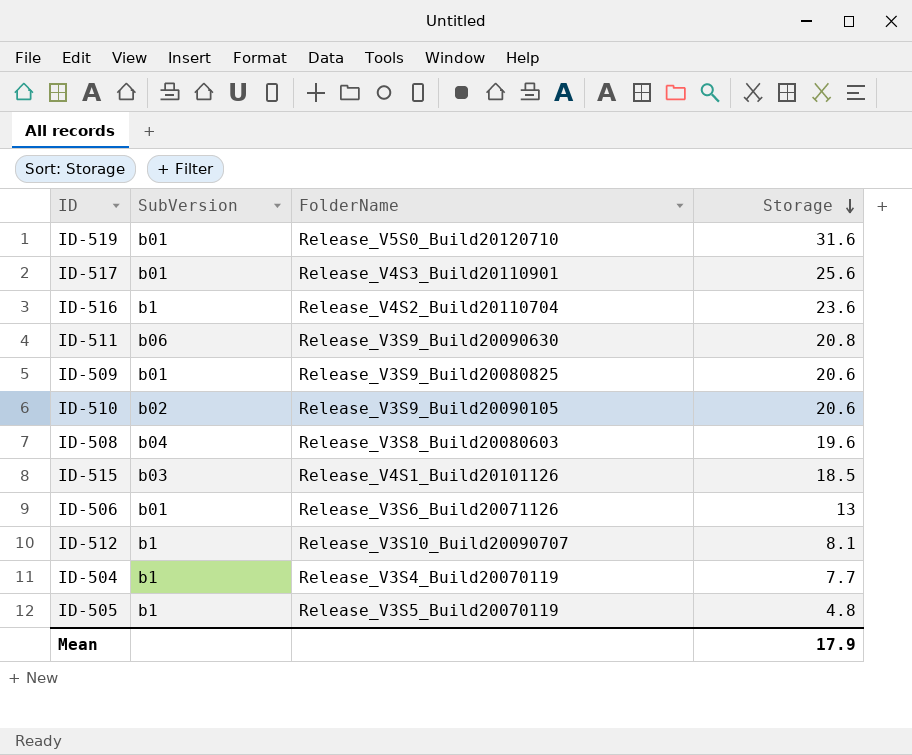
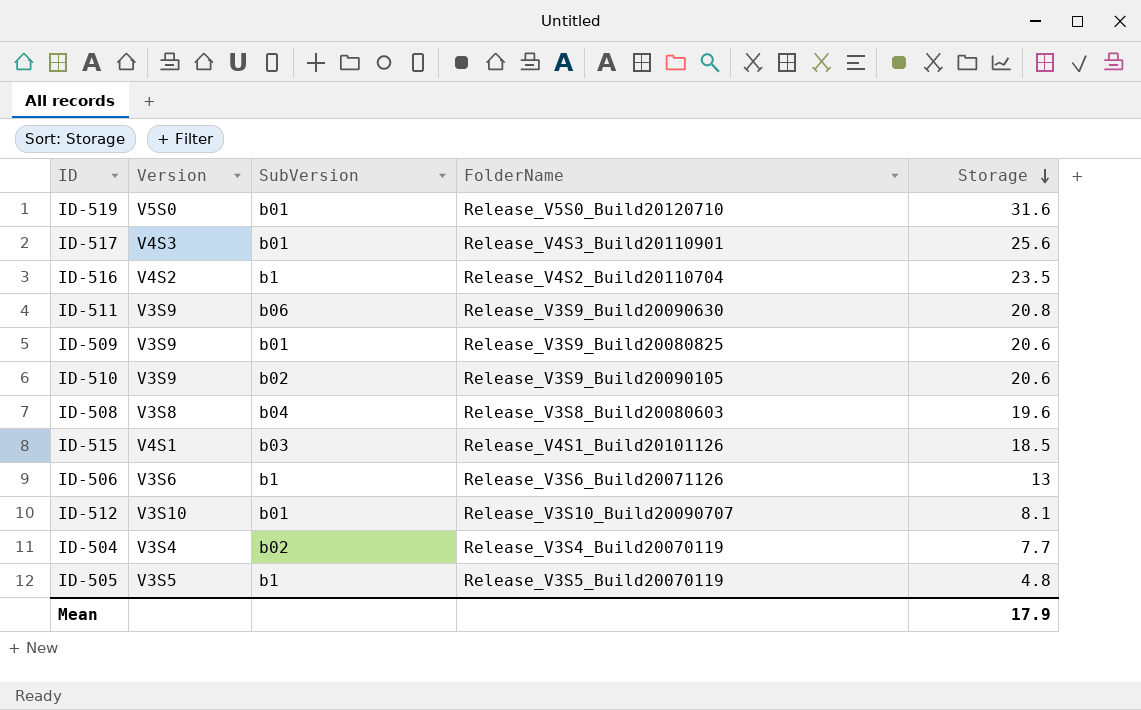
column Version | position: none -> 2
ID-516 | Storage: 23.6 -> 23.5
ID-506 | SubVersion: b01 -> b1
ID-512 | SubVersion: b1 -> b01
ID-504 | SubVersion: b1 -> b02

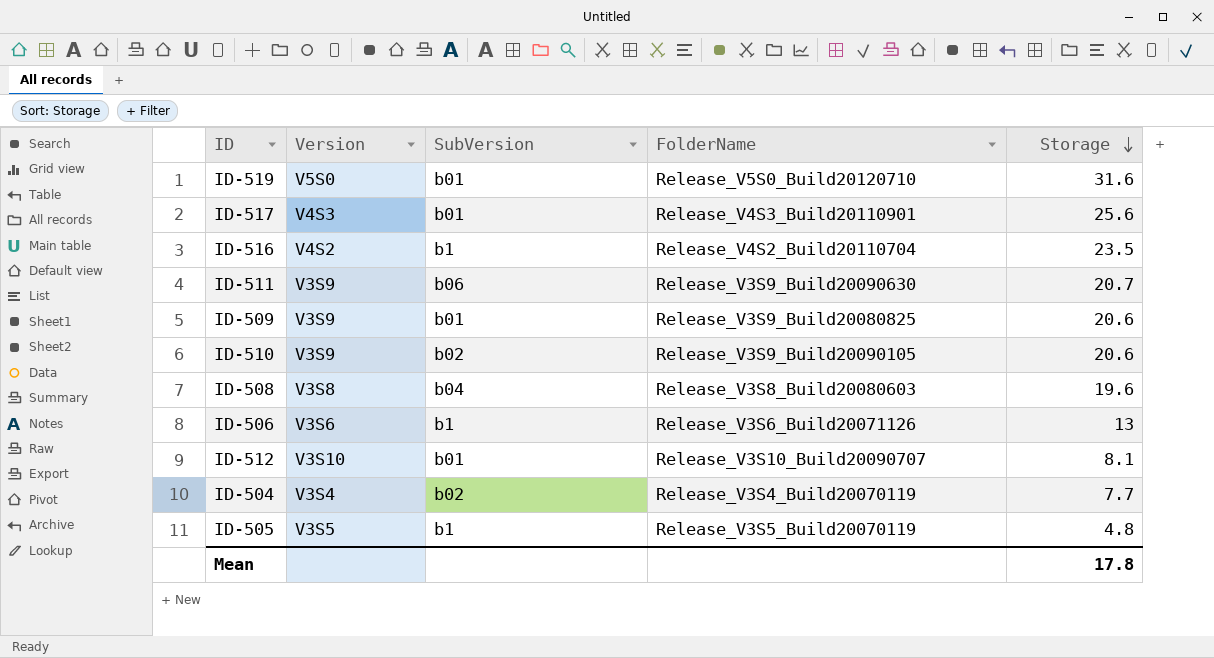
row ID-515: V4S1 | b03 | Release_V4S1_Build20101126 | 18.5 -> none
ID-511 | Storage: 20.8 -> 20.7
Mean | Storage: 17.9 -> 17.8

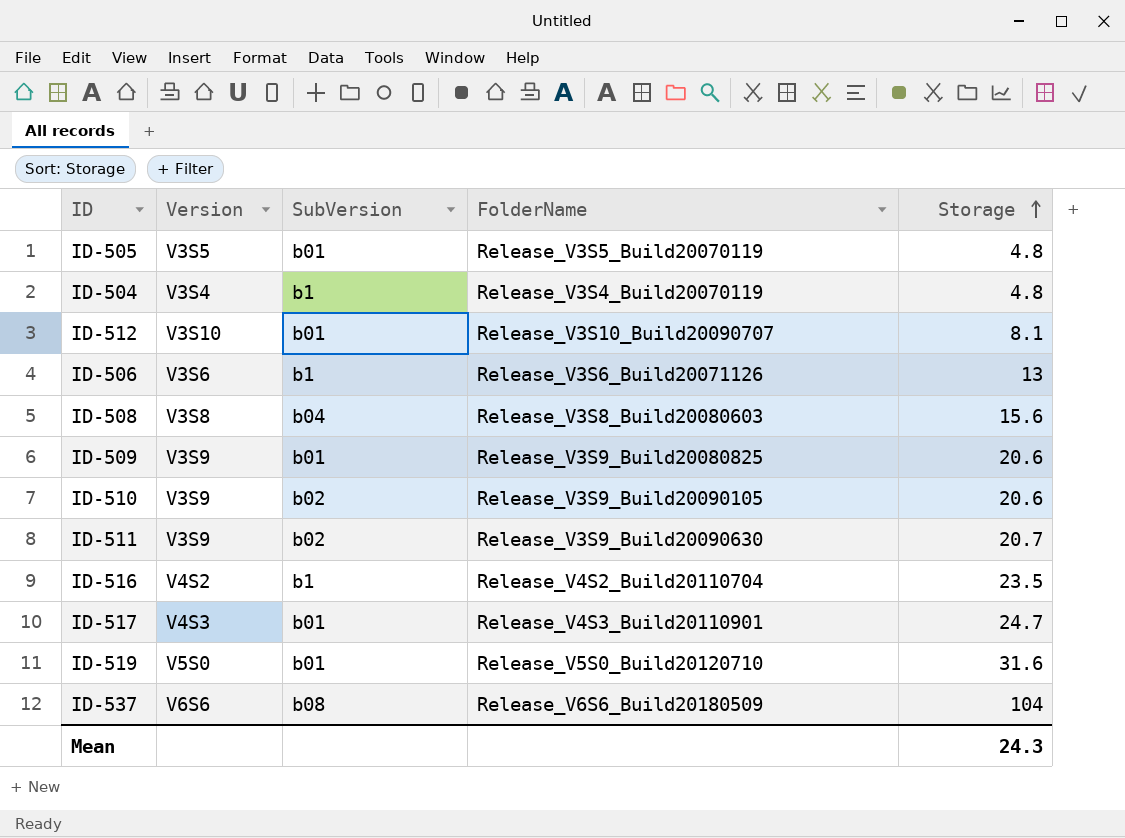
row order: Storage descending -> Storage ascending
ID-505 | SubVersion: b1 -> b01
ID-504 | SubVersion: b02 -> b1
ID-504 | Storage: 7.7 -> 4.8
ID-508 | Storage: 19.6 -> 15.6
ID-511 | SubVersion: b06 -> b02
ID-517 | Storage: 25.6 -> 24.7
row ID-537: none -> V6S6 | b08 | Release_V6S6_Build20180509 | 104
Mean | Storage: 17.8 -> 24.3

